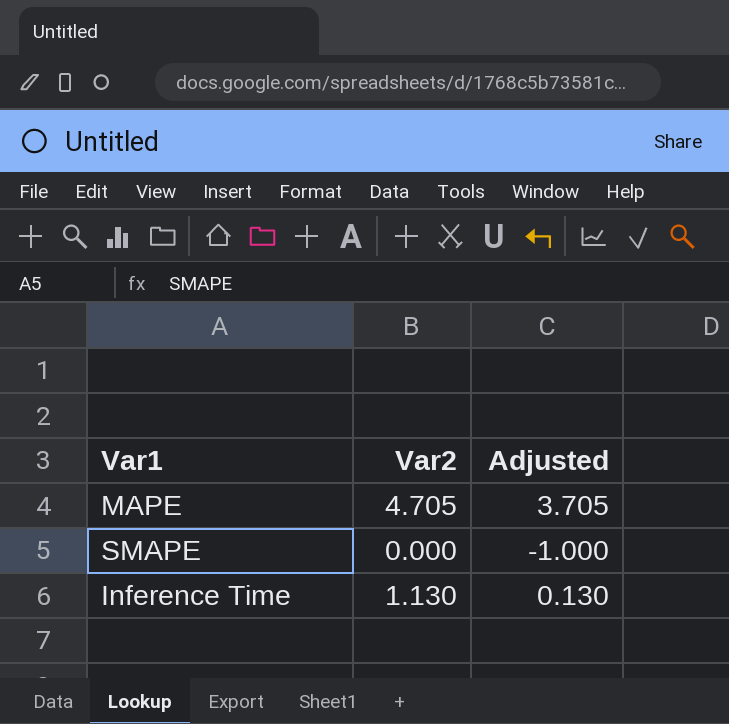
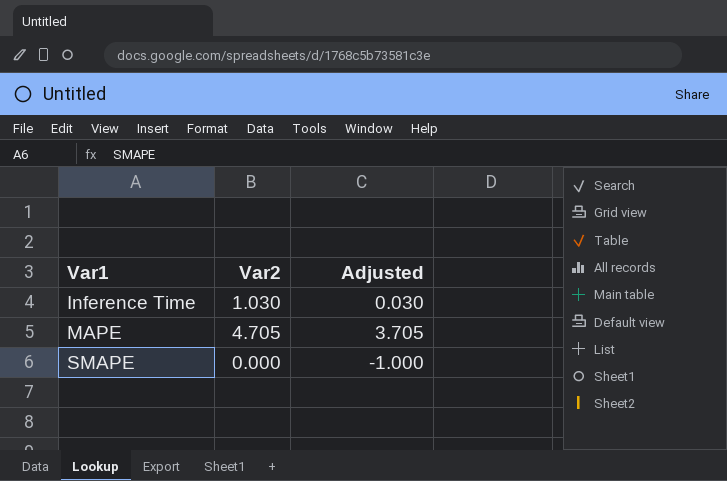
row order: none -> Var1 ascending
Inference Time | Var2: 1.130 -> 1.030
Inference Time | Adjusted: 0.130 -> 0.030

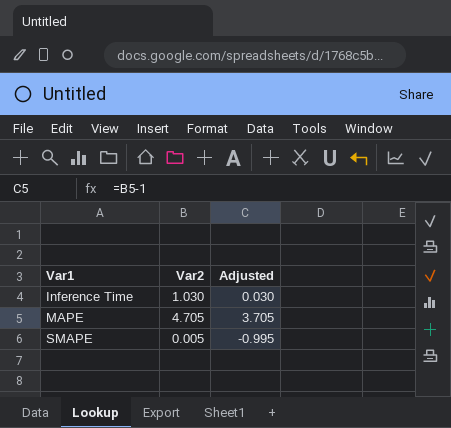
SMAPE | Var2: 0.000 -> 0.005
SMAPE | Adjusted: -1.000 -> -0.995

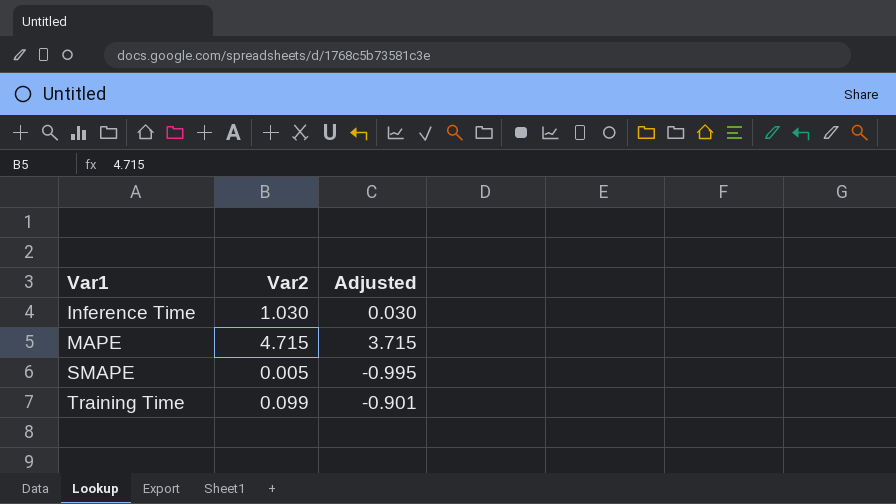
MAPE | Var2: 4.705 -> 4.715
MAPE | Adjusted: 3.705 -> 3.715
row Training Time: none -> 0.099 | -0.901

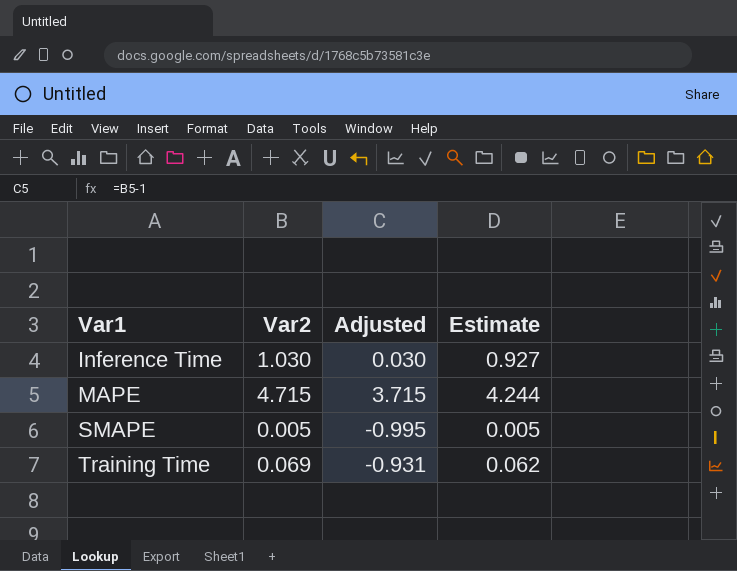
column Estimate | formula: none -> [Var2] * 0.9
Training Time | Var2: 0.099 -> 0.069
Training Time | Adjusted: -0.901 -> -0.931

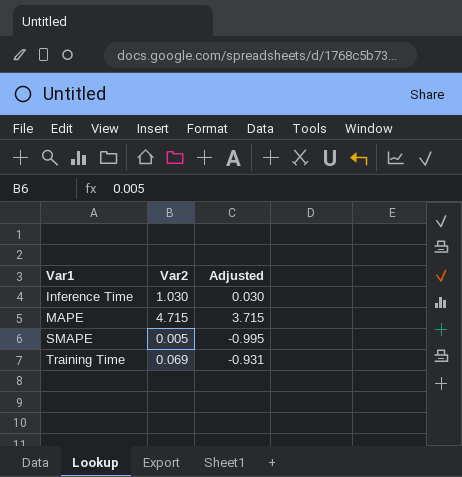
column Estimate | formula: [Var2] * 0.9 -> none

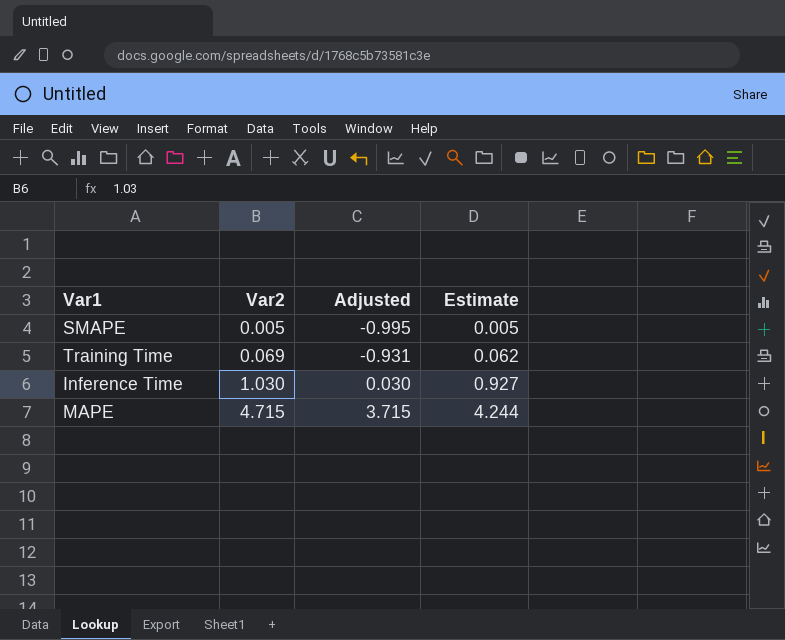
row order: Var1 ascending -> Var2 ascending
column Estimate | formula: none -> [Var2] * 0.9

